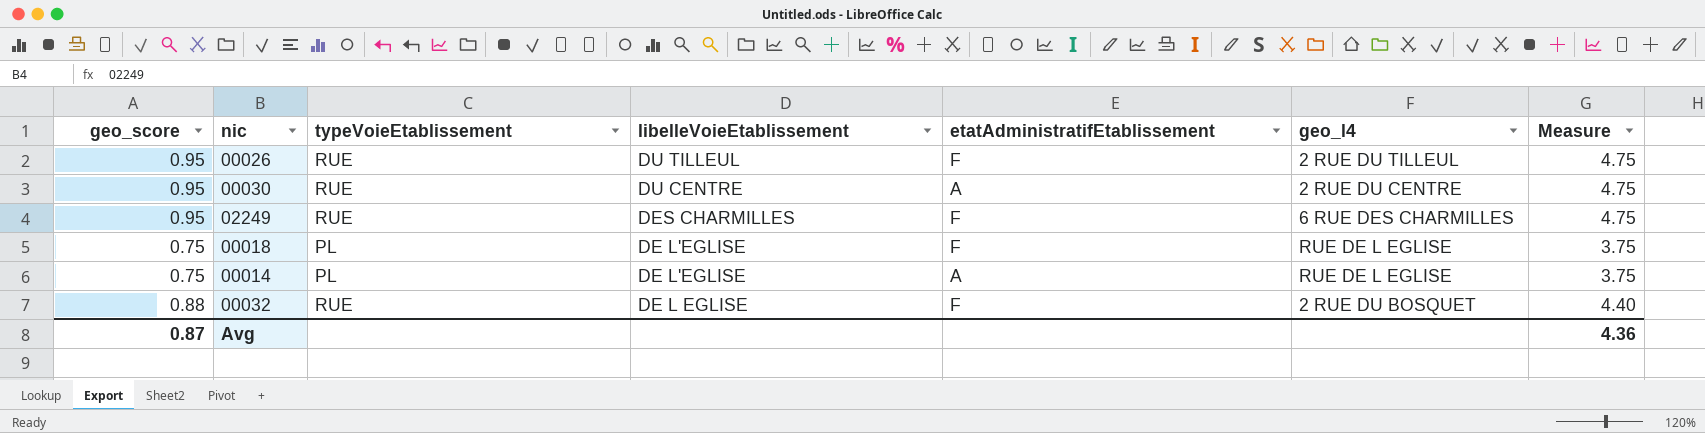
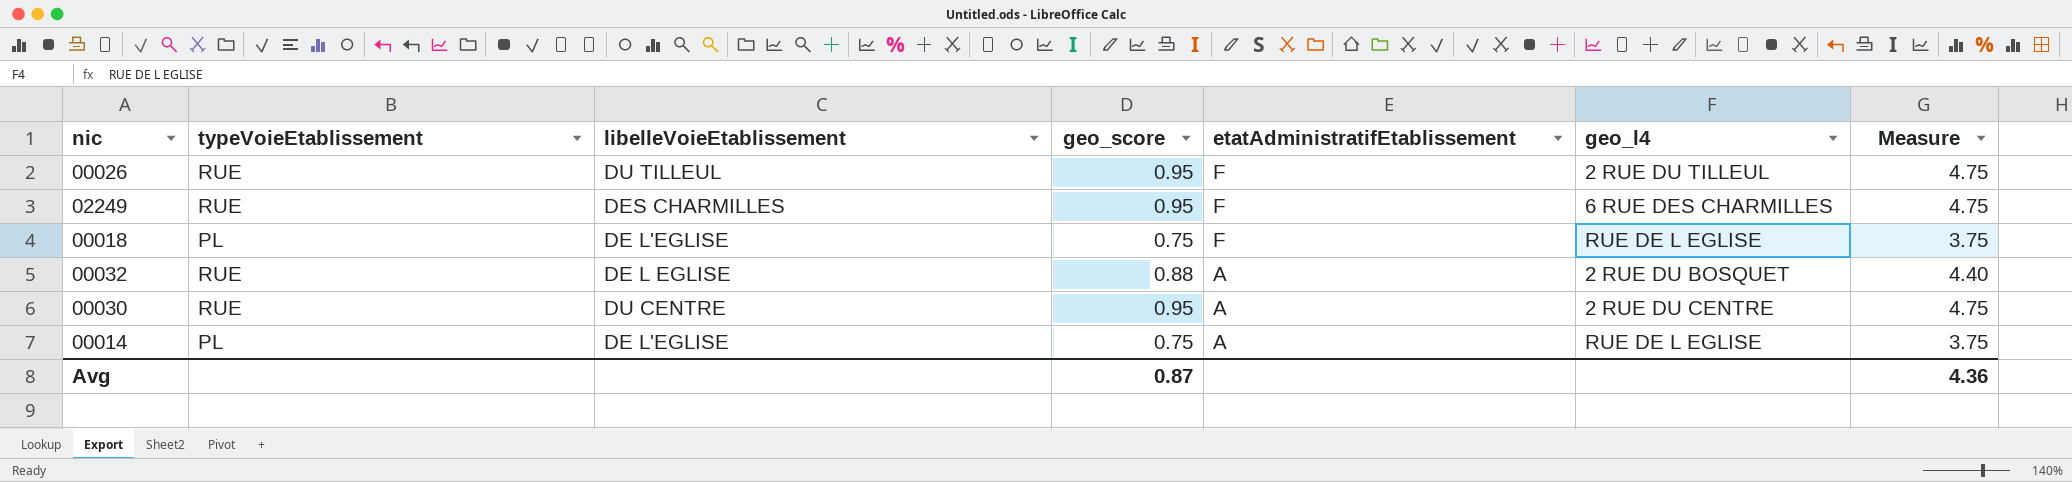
row order: libelleVoieEtablissement descending -> etatAdministratifEtablissement descending
column geo_score | position: 1 -> 4
00032 | etatAdministratifEtablissement: F -> A

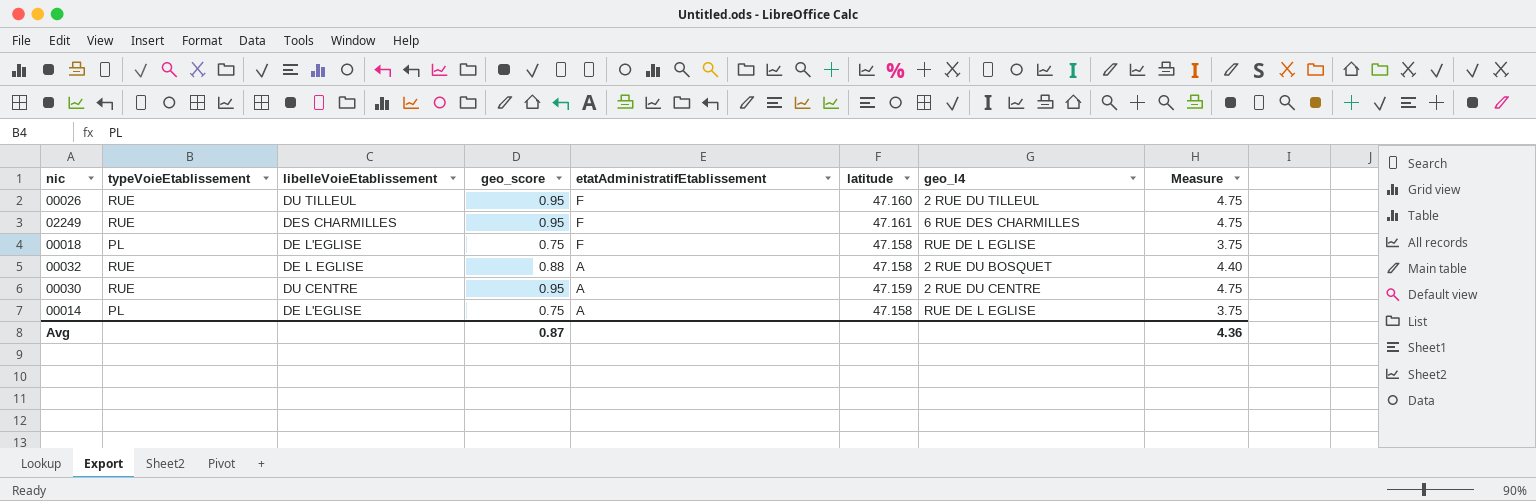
column latitude | position: none -> 6

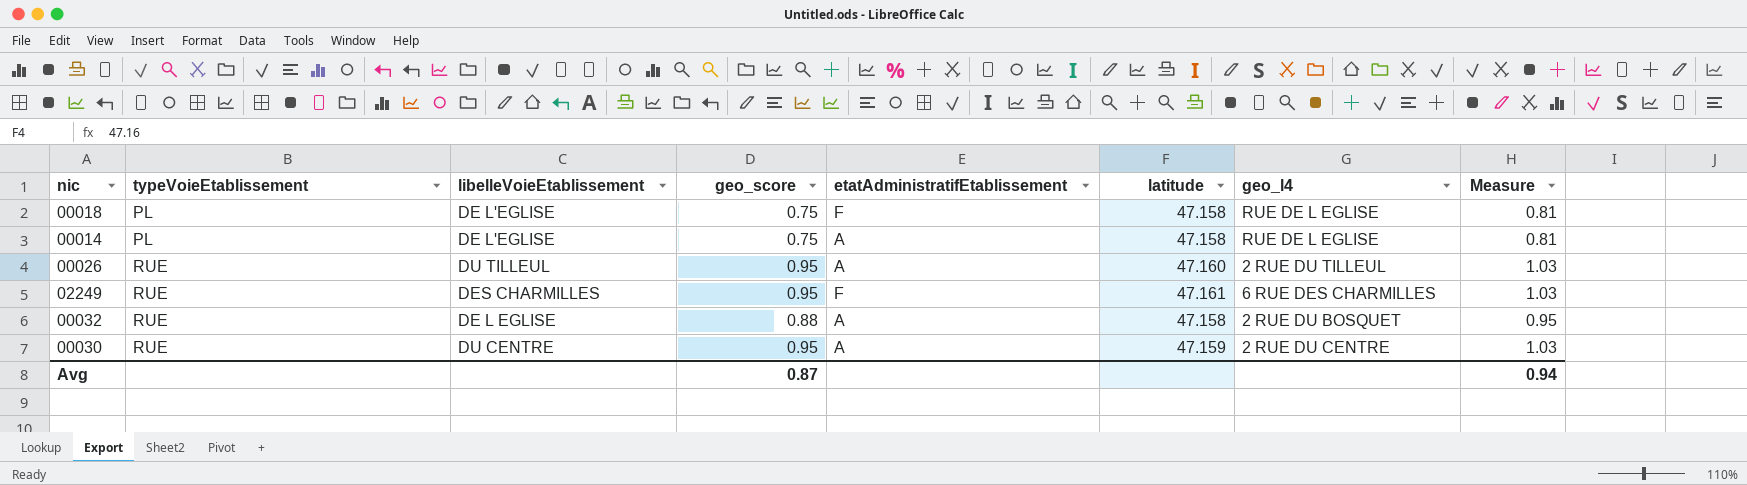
row order: etatAdministratifEtablissement descending -> typeVoieEtablissement ascending
column Measure | formula: [geo_score] * 5 -> [geo_score] * 1.08
00026 | etatAdministratifEtablissement: F -> A
Avg | Measure: 4.36 -> 0.94

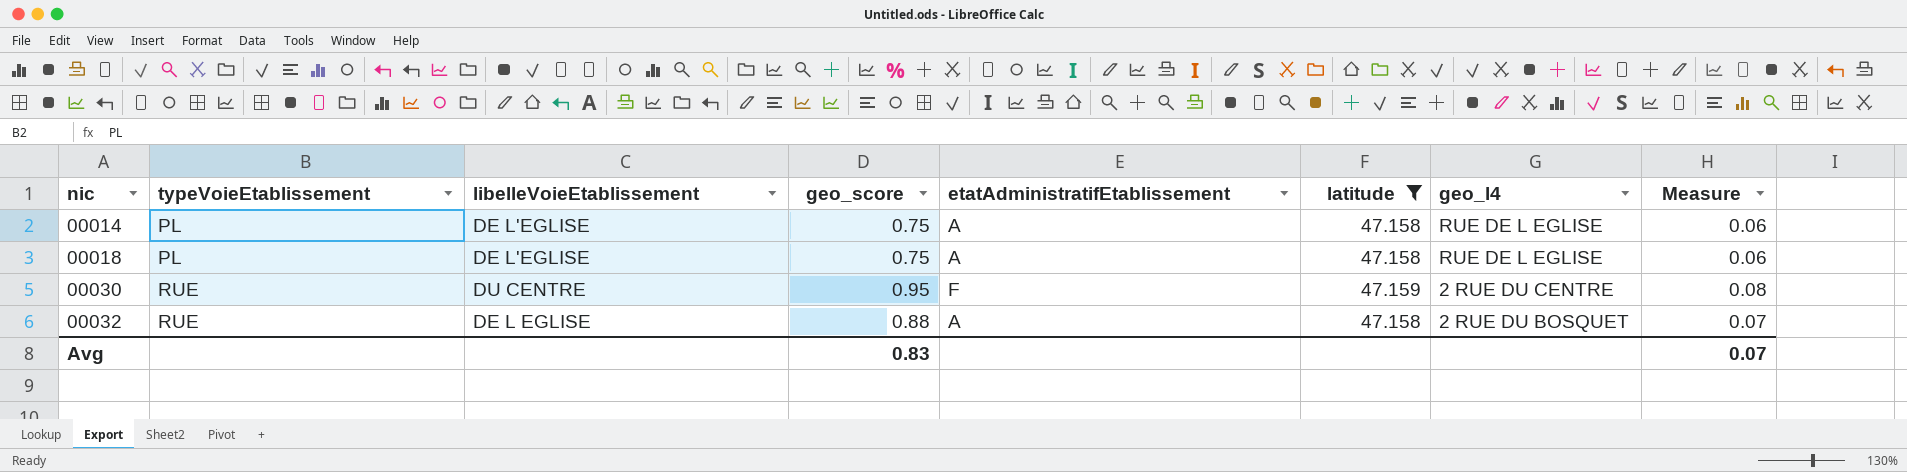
filter: none -> latitude <= 47.159
row order: typeVoieEtablissement ascending -> nic ascending
column Measure | formula: [geo_score] * 1.08 -> [geo_score] * 0.08
00018 | etatAdministratifEtablissement: F -> A
00030 | etatAdministratifEtablissement: A -> F
Avg | geo_score: 0.87 -> 0.83
Avg | Measure: 0.94 -> 0.07

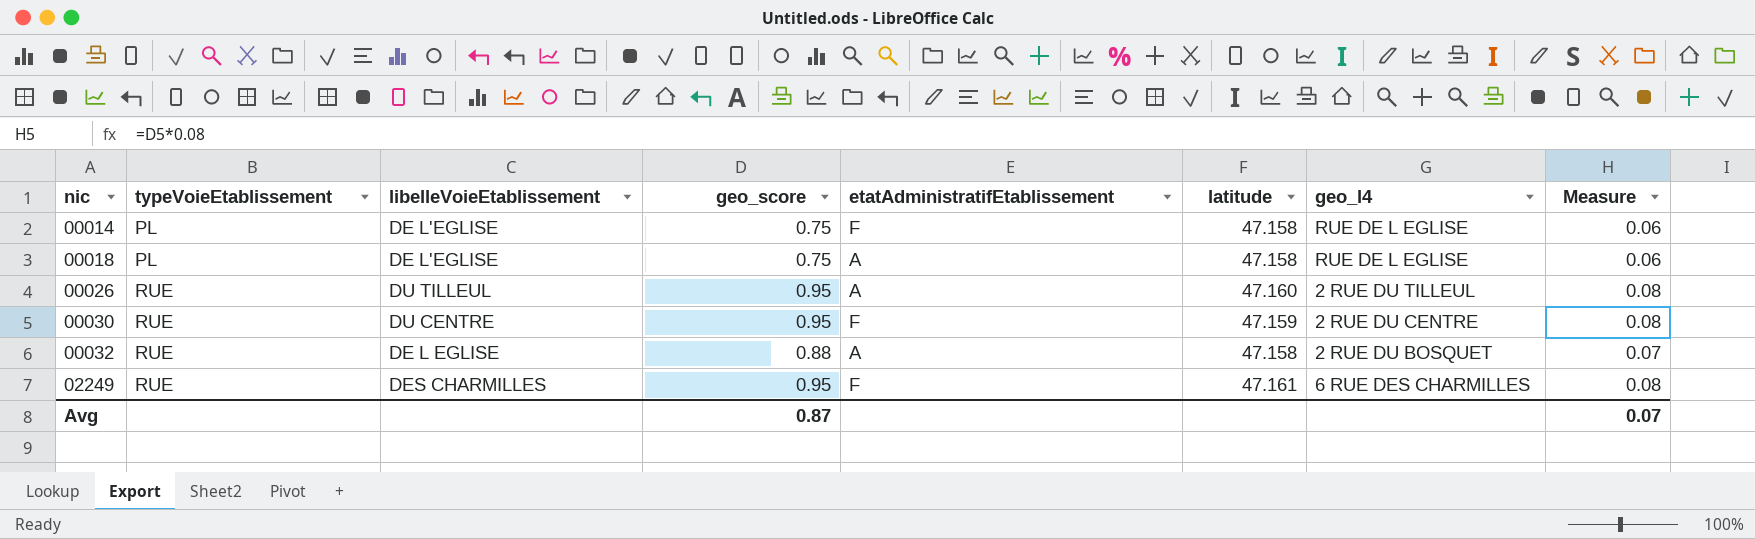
filter: latitude <= 47.159 -> none
00014 | etatAdministratifEtablissement: A -> F
Avg | geo_score: 0.83 -> 0.87

